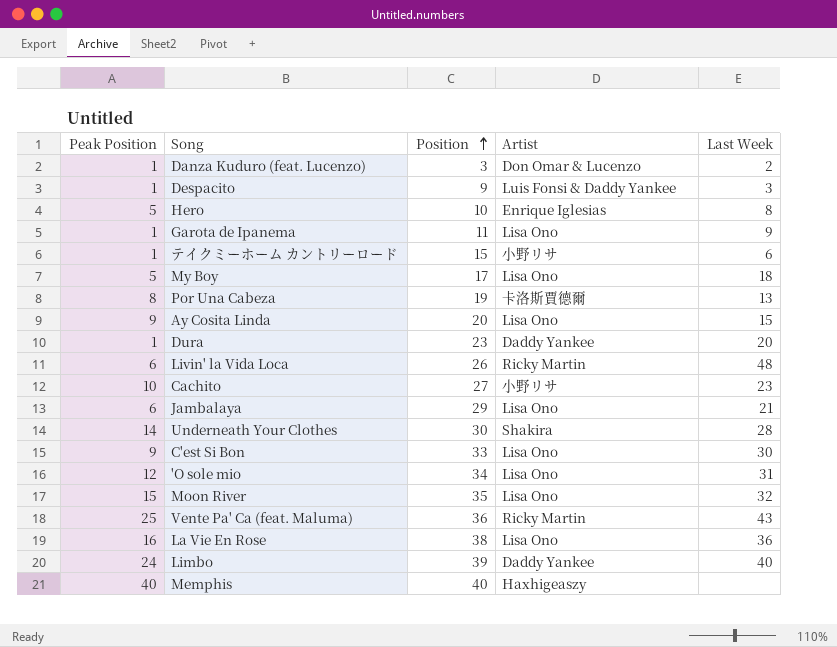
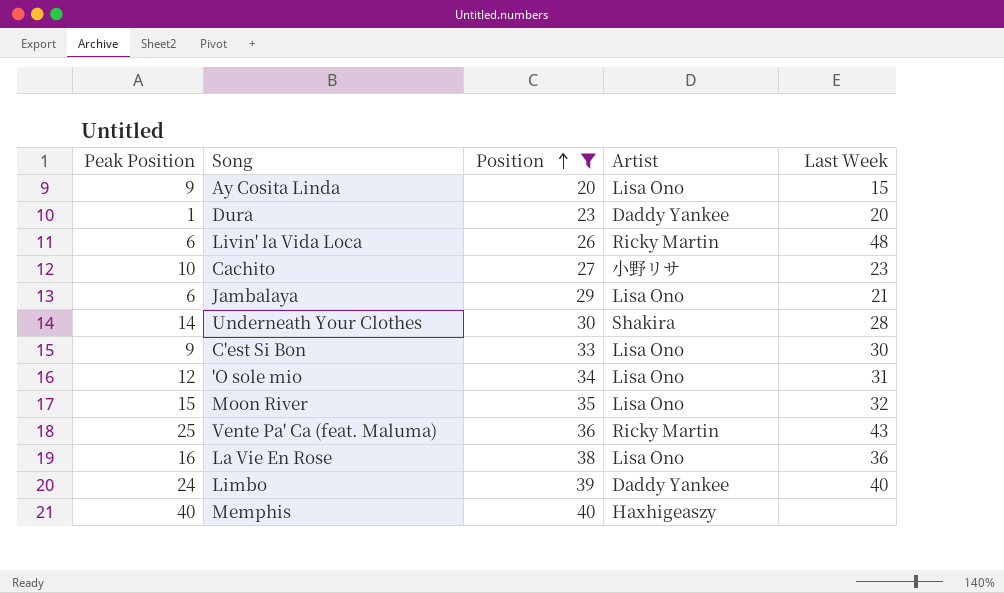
filter: none -> Position >= 20

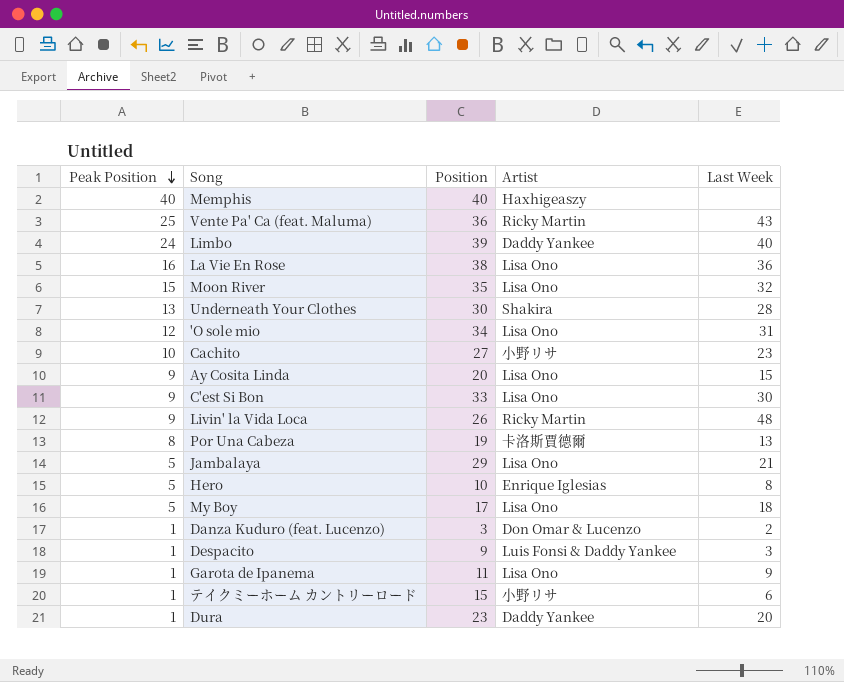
filter: Position >= 20 -> none
row order: Position ascending -> Peak Position descending
Underneath Your Clothes | Peak Position: 14 -> 13
Livin' la Vida Loca | Peak Position: 6 -> 9
Jambalaya | Peak Position: 6 -> 5

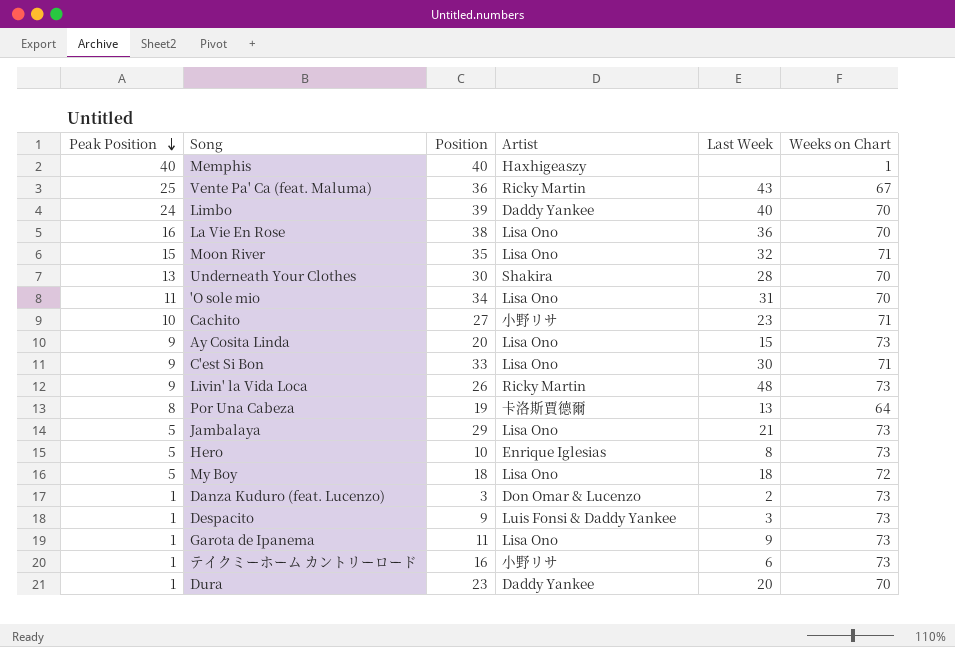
column Weeks on Chart | position: none -> 6
'O sole mio | Peak Position: 12 -> 11
My Boy | Position: 17 -> 18
テイクミーホーム カントリーロード | Position: 15 -> 16

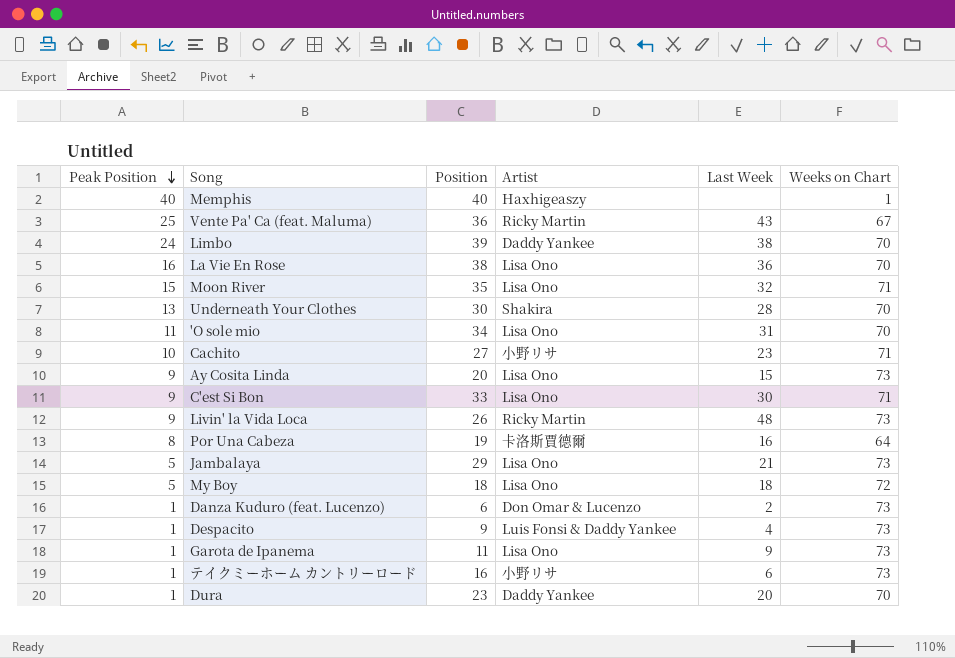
row Hero: 5 | 10 | Enrique Iglesias | 8 | 73 -> none
Limbo | Last Week: 40 -> 38
Por Una Cabeza | Last Week: 13 -> 16
Danza Kuduro (feat. Lucenzo) | Position: 3 -> 6
Despacito | Last Week: 3 -> 4

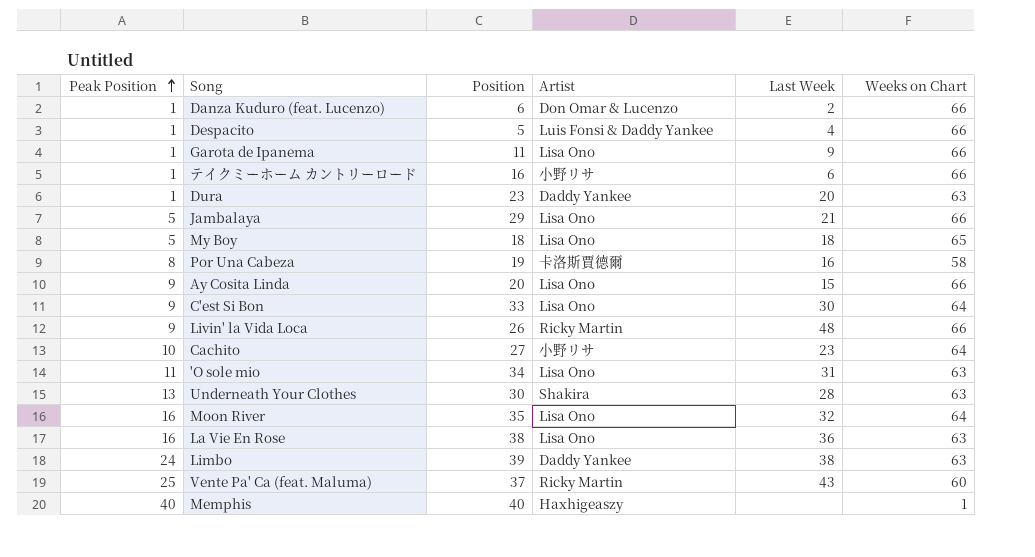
row order: Peak Position descending -> Peak Position ascending
Danza Kuduro (feat. Lucenzo) | Weeks on Chart: 73 -> 66
Despacito | Position: 9 -> 5
Despacito | Weeks on Chart: 73 -> 66
Garota de Ipanema | Weeks on Chart: 73 -> 66
テイクミーホーム カントリーロード | Weeks on Chart: 73 -> 66
Dura | Weeks on Chart: 70 -> 63
Jambalaya | Weeks on Chart: 73 -> 66
My Boy | Weeks on Chart: 72 -> 65
Por Una Cabeza | Weeks on Chart: 64 -> 58
Ay Cosita Linda | Weeks on Chart: 73 -> 66
C'est Si Bon | Weeks on Chart: 71 -> 64
Livin' la Vida Loca | Weeks on Chart: 73 -> 66
Cachito | Weeks on Chart: 71 -> 64
'O sole mio | Weeks on Chart: 70 -> 63
Underneath Your Clothes | Weeks on Chart: 70 -> 63
Moon River | Peak Position: 15 -> 16
Moon River | Weeks on Chart: 71 -> 64
La Vie En Rose | Weeks on Chart: 70 -> 63
Limbo | Weeks on Chart: 70 -> 63
Vente Pa' Ca (feat. Maluma) | Position: 36 -> 37
Vente Pa' Ca (feat. Maluma) | Weeks on Chart: 67 -> 60

